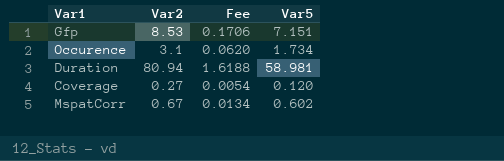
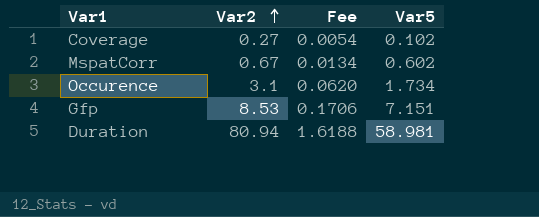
row order: none -> Var2 ascending
Coverage | Var5: 0.120 -> 0.102

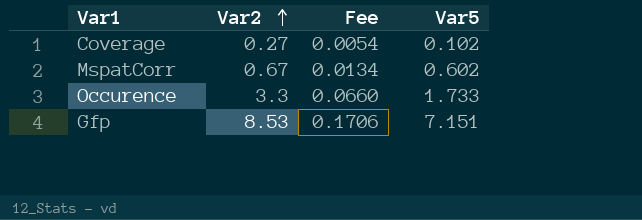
row Duration: 80.94 | 1.6188 | 58.981 -> none
Occurence | Var2: 3.1 -> 3.3
Occurence | Fee: 0.0620 -> 0.0660
Occurence | Var5: 1.734 -> 1.733

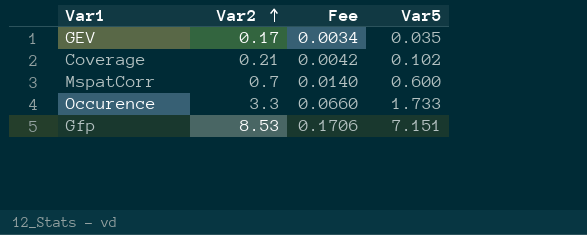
row GEV: none -> 0.17 | 0.0034 | 0.035
Coverage | Var2: 0.27 -> 0.21
Coverage | Fee: 0.0054 -> 0.0042
MspatCorr | Var2: 0.67 -> 0.7
MspatCorr | Fee: 0.0134 -> 0.0140
MspatCorr | Var5: 0.602 -> 0.600

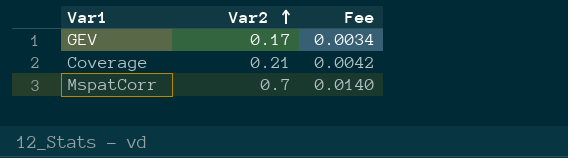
column Var5 | position: 4 -> none
row Occurence: 3.3 | 0.0660 | 1.733 -> none
row Gfp: 8.53 | 0.1706 | 7.151 -> none

